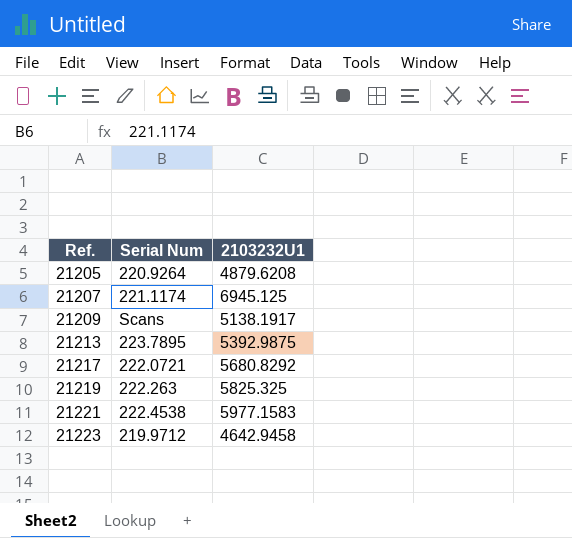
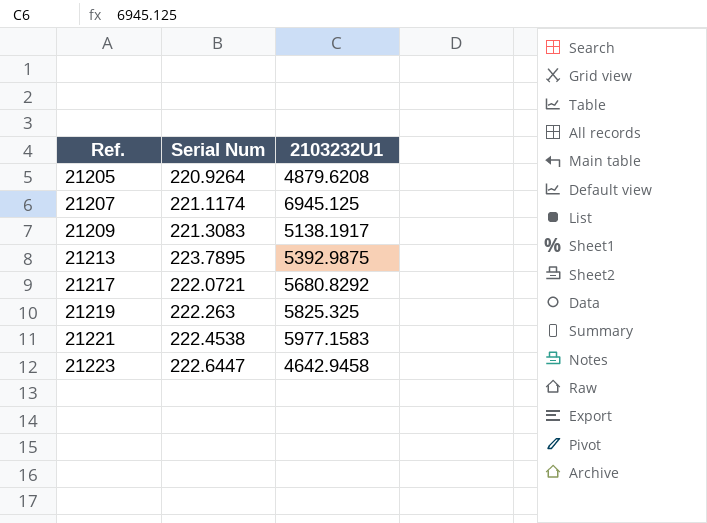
21209 | Serial Num: Scans -> 221.3083
21223 | Serial Num: 219.9712 -> 222.6447

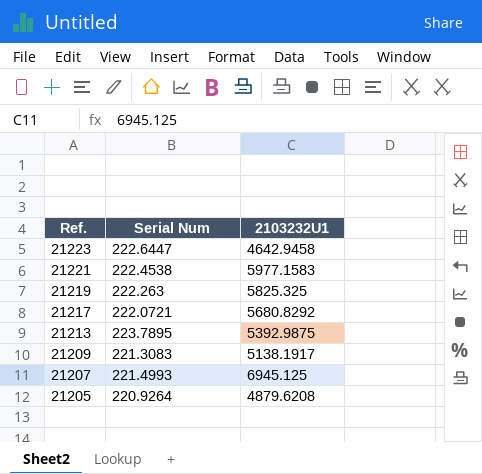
row order: Ref. ascending -> Ref. descending
21207 | Serial Num: 221.1174 -> 221.4993

